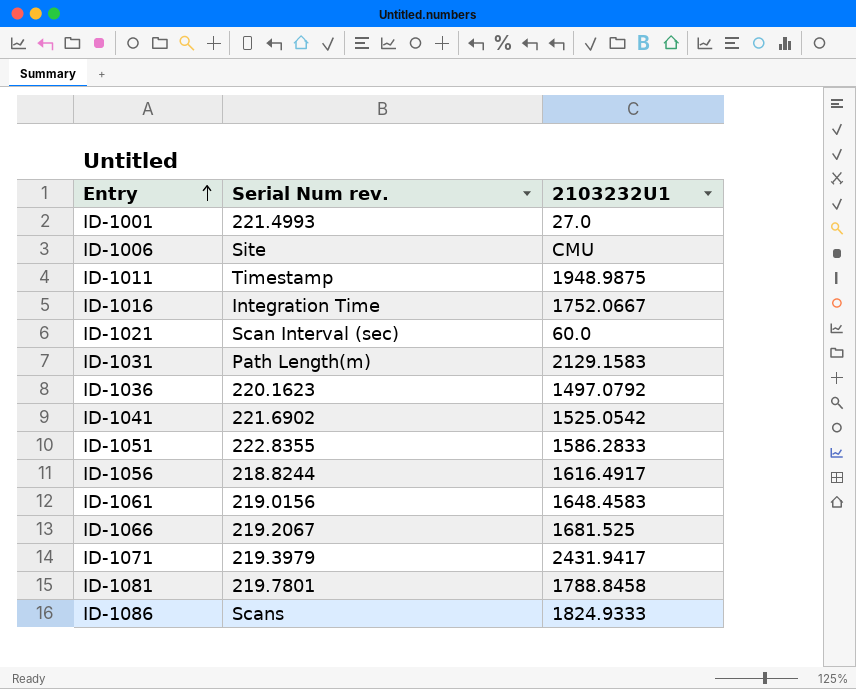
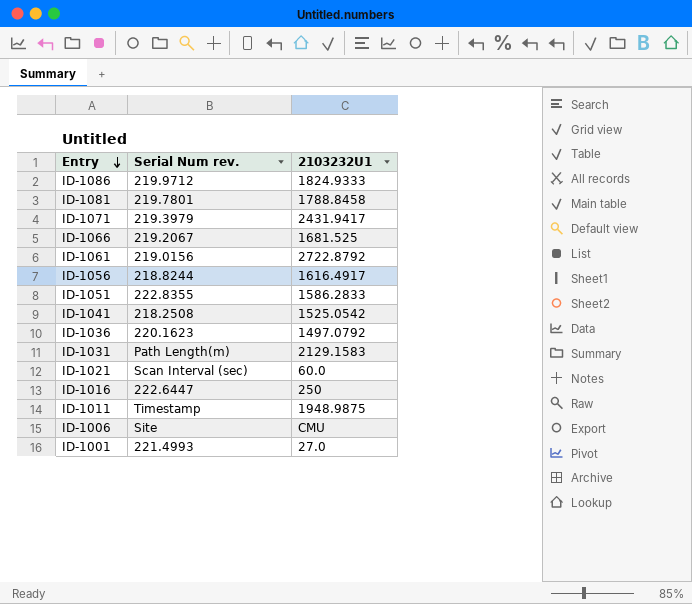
row order: Entry ascending -> Entry descending
ID-1086 | Serial Num rev.: Scans -> 219.9712
ID-1061 | 2103232U1: 1648.4583 -> 2722.8792
ID-1041 | Serial Num rev.: 221.6902 -> 218.2508
ID-1016 | Serial Num rev.: Integration Time -> 222.6447
ID-1016 | 2103232U1: 1752.0667 -> 250

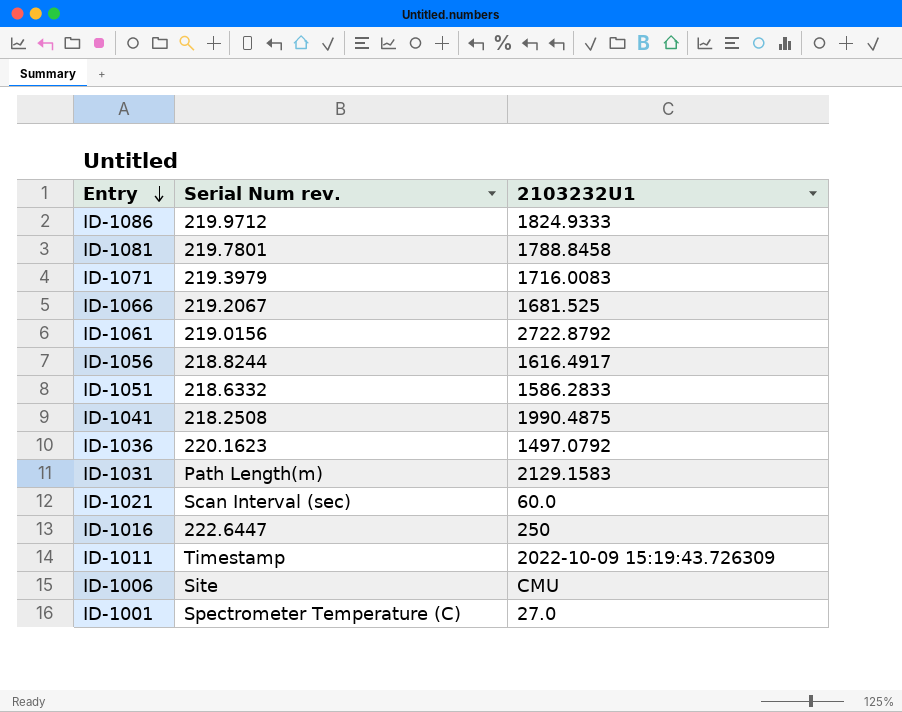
ID-1071 | 2103232U1: 2431.9417 -> 1716.0083
ID-1051 | Serial Num rev.: 222.8355 -> 218.6332
ID-1041 | 2103232U1: 1525.0542 -> 1990.4875
ID-1011 | 2103232U1: 1948.9875 -> 2022-10-09 15:19:43.726309
ID-1001 | Serial Num rev.: 221.4993 -> Spectrometer Temperature (C)

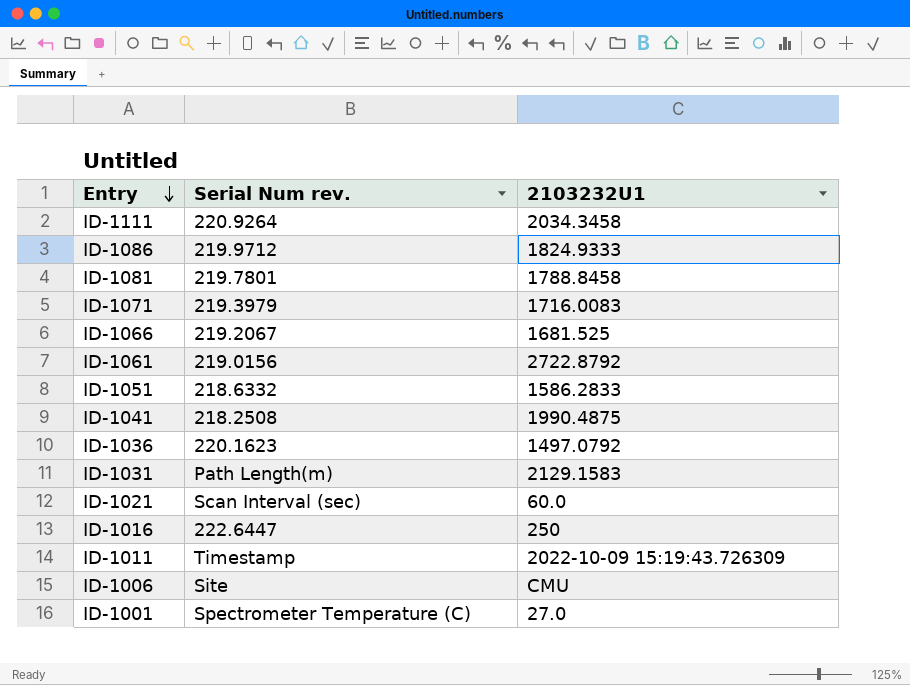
row ID-1056: 218.8244 | 1616.4917 -> none
row ID-1111: none -> 220.9264 | 2034.3458

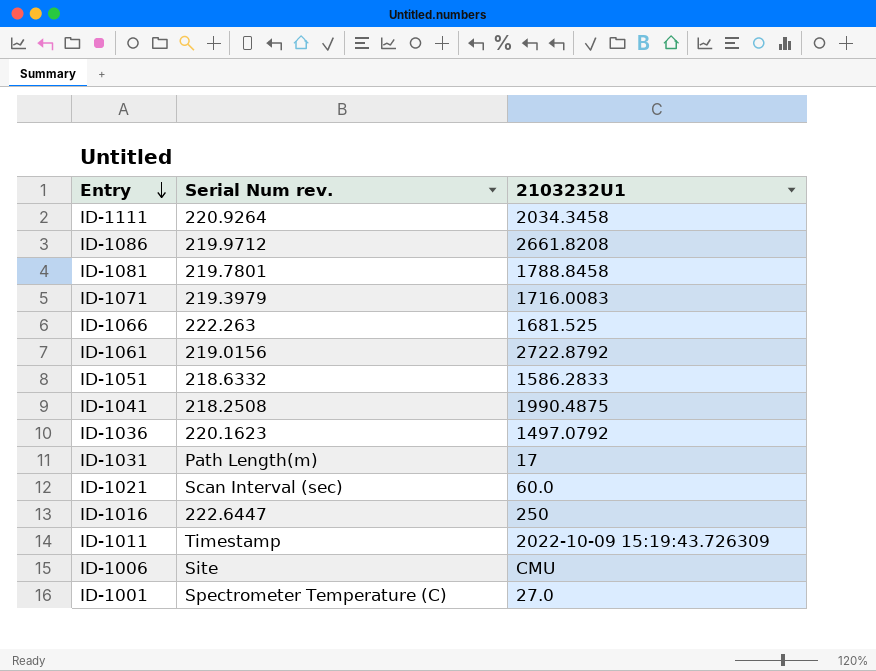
ID-1086 | 2103232U1: 1824.9333 -> 2661.8208
ID-1066 | Serial Num rev.: 219.2067 -> 222.263
ID-1031 | 2103232U1: 2129.1583 -> 17

